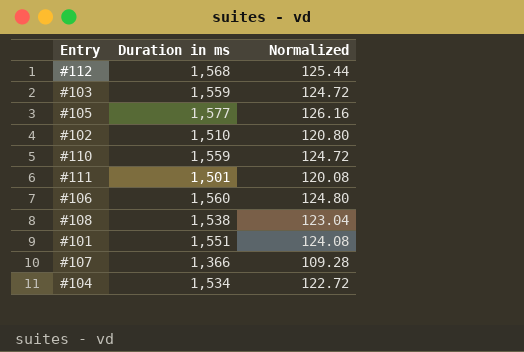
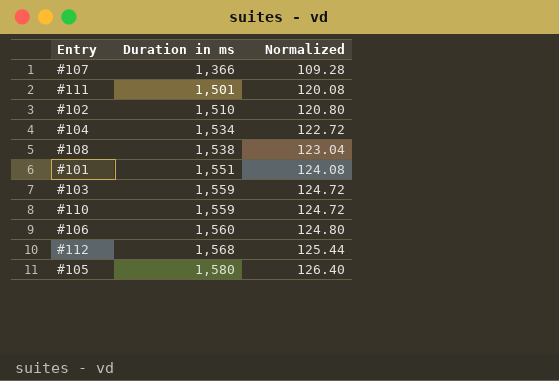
row order: none -> Duration in ms ascending
#105 | Duration in ms: 1,577 -> 1,580
#105 | Normalized: 126.16 -> 126.40

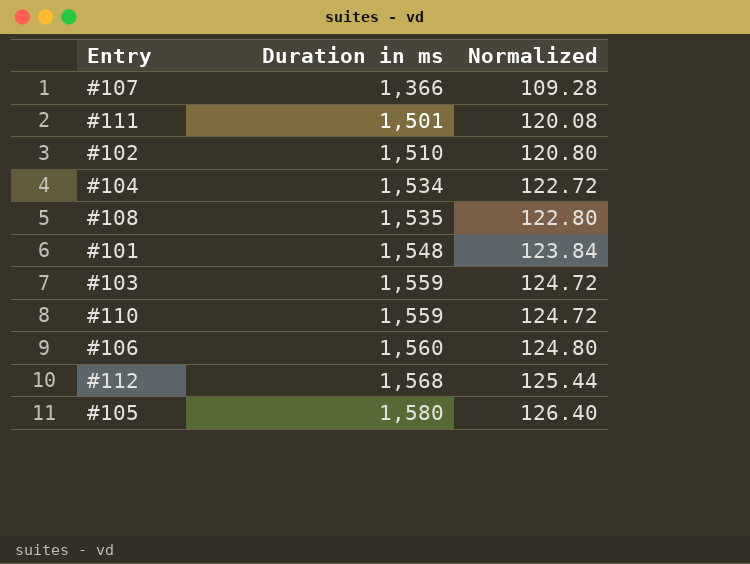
#108 | Duration in ms: 1,538 -> 1,535
#108 | Normalized: 123.04 -> 122.80
#101 | Duration in ms: 1,551 -> 1,548
#101 | Normalized: 124.08 -> 123.84

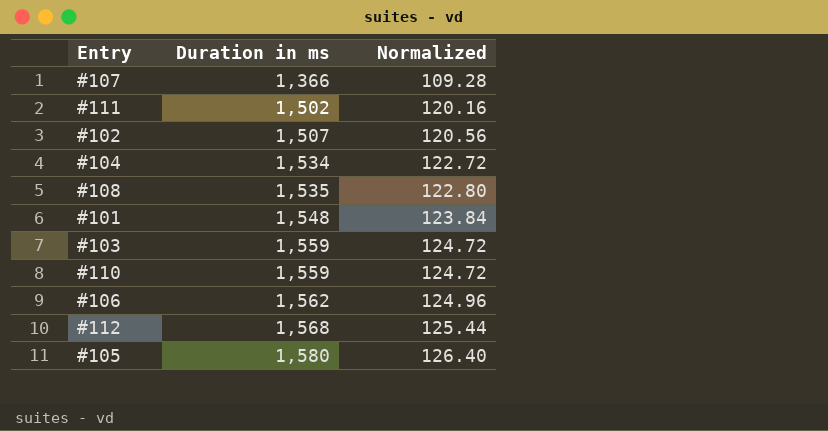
#111 | Duration in ms: 1,501 -> 1,502
#111 | Normalized: 120.08 -> 120.16
#102 | Duration in ms: 1,510 -> 1,507
#102 | Normalized: 120.80 -> 120.56
#106 | Duration in ms: 1,560 -> 1,562
#106 | Normalized: 124.80 -> 124.96

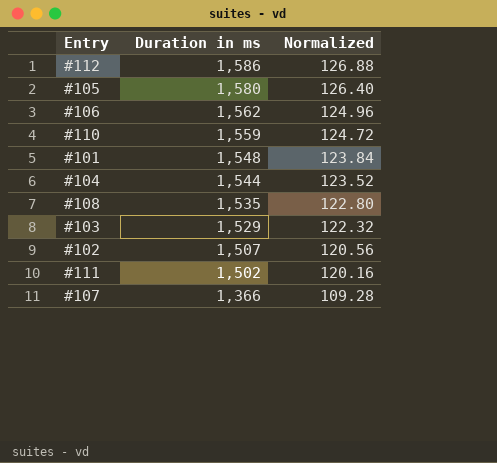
row order: Duration in ms ascending -> Duration in ms descending
#112 | Duration in ms: 1,568 -> 1,586
#112 | Normalized: 125.44 -> 126.88
#104 | Duration in ms: 1,534 -> 1,544
#104 | Normalized: 122.72 -> 123.52
#103 | Duration in ms: 1,559 -> 1,529
#103 | Normalized: 124.72 -> 122.32

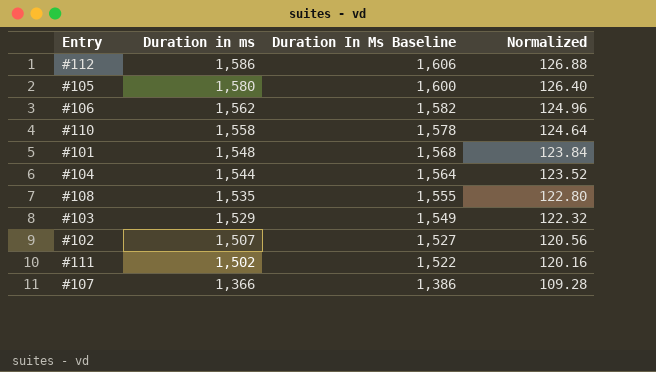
column Duration In Ms Baseline | formula: none -> [Duration in ms] + 20
#110 | Duration in ms: 1,559 -> 1,558
#110 | Normalized: 124.72 -> 124.64

